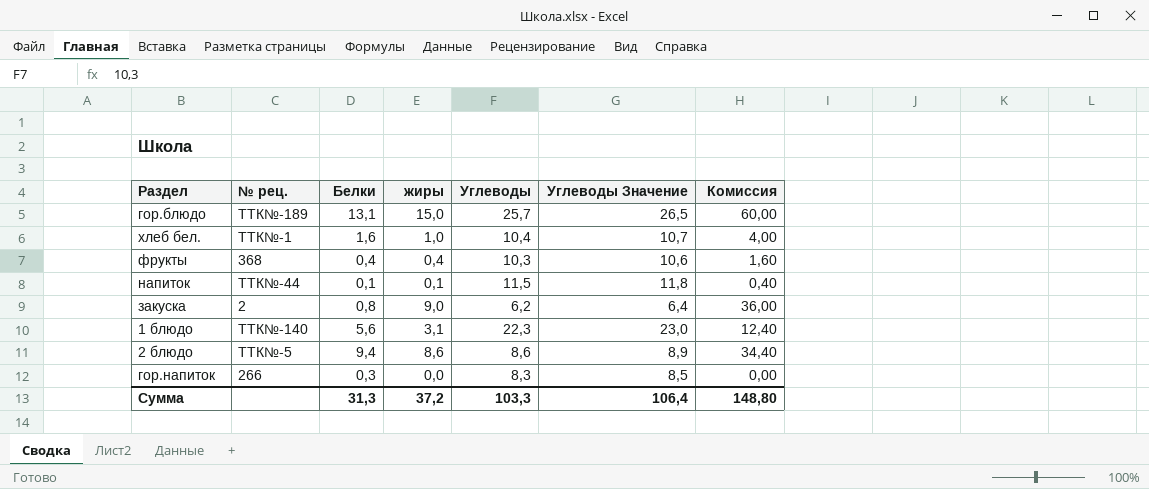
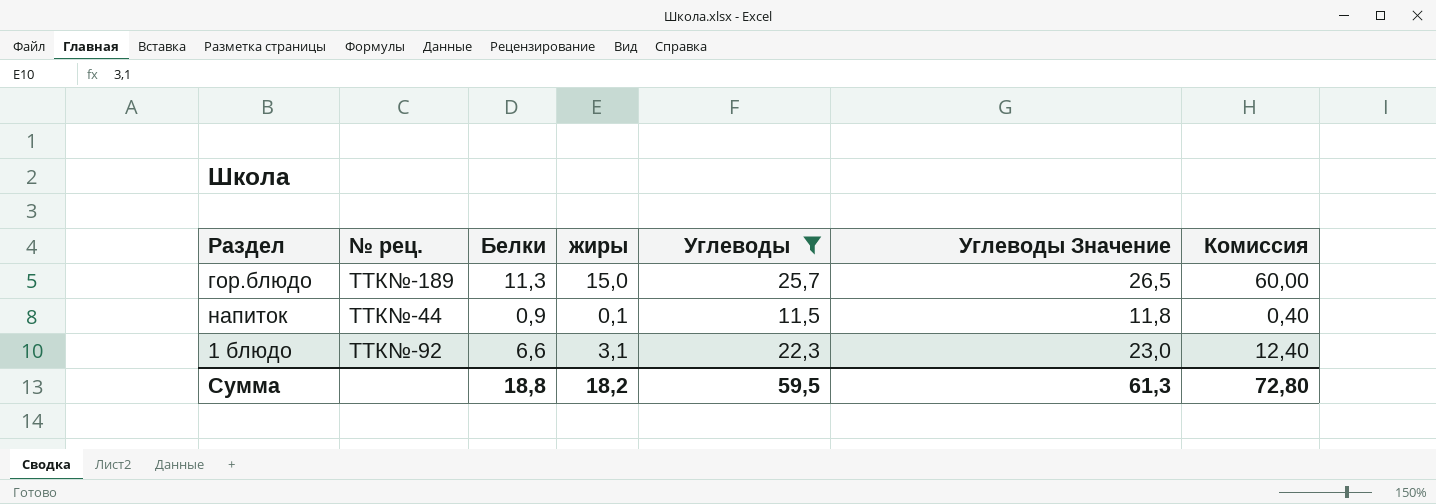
filter: none -> Углеводы >= 11,5
гор.блюдо | Белки: 13,1 -> 11,3
напиток | Белки: 0,1 -> 0,9
1 блюдо | № рец.: ТТК№-140 -> ТТК№-92
1 блюдо | Белки: 5,6 -> 6,6
Сумма | Белки: 31,3 -> 18,8
Сумма | жиры: 37,2 -> 18,2
Сумма | Углеводы: 103,3 -> 59,5
Сумма | Углеводы Значение: 106,4 -> 61,3
Сумма | Комиссия: 148,80 -> 72,80

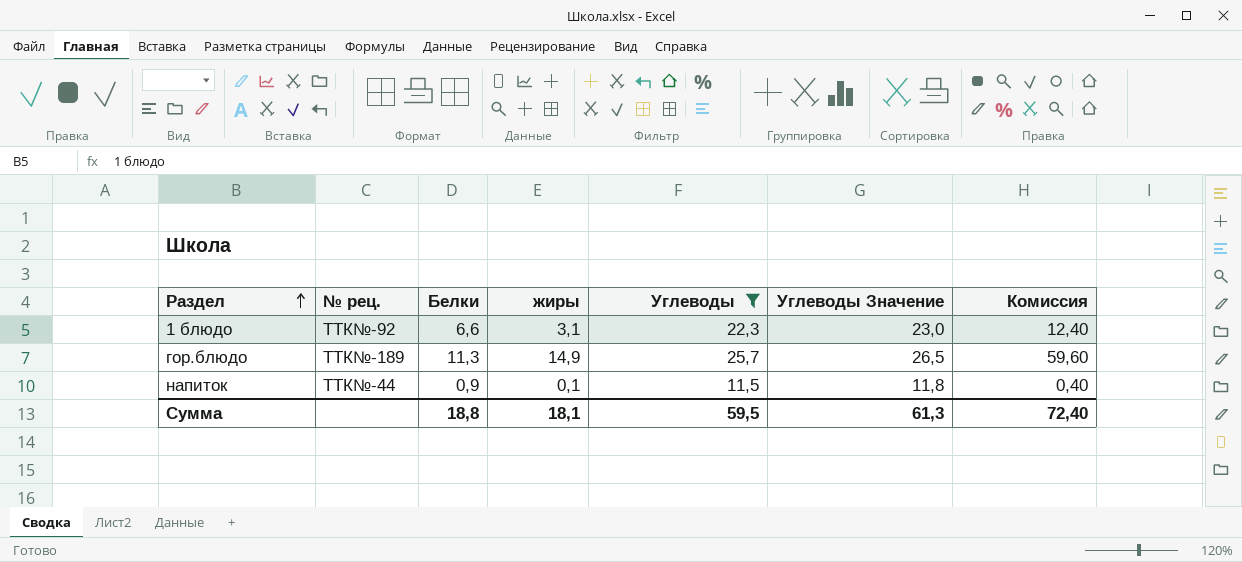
row order: none -> Раздел ascending
гор.блюдо | жиры: 15,0 -> 14,9
гор.блюдо | Комиссия: 60,00 -> 59,60
Сумма | жиры: 18,2 -> 18,1
Сумма | Комиссия: 72,80 -> 72,40

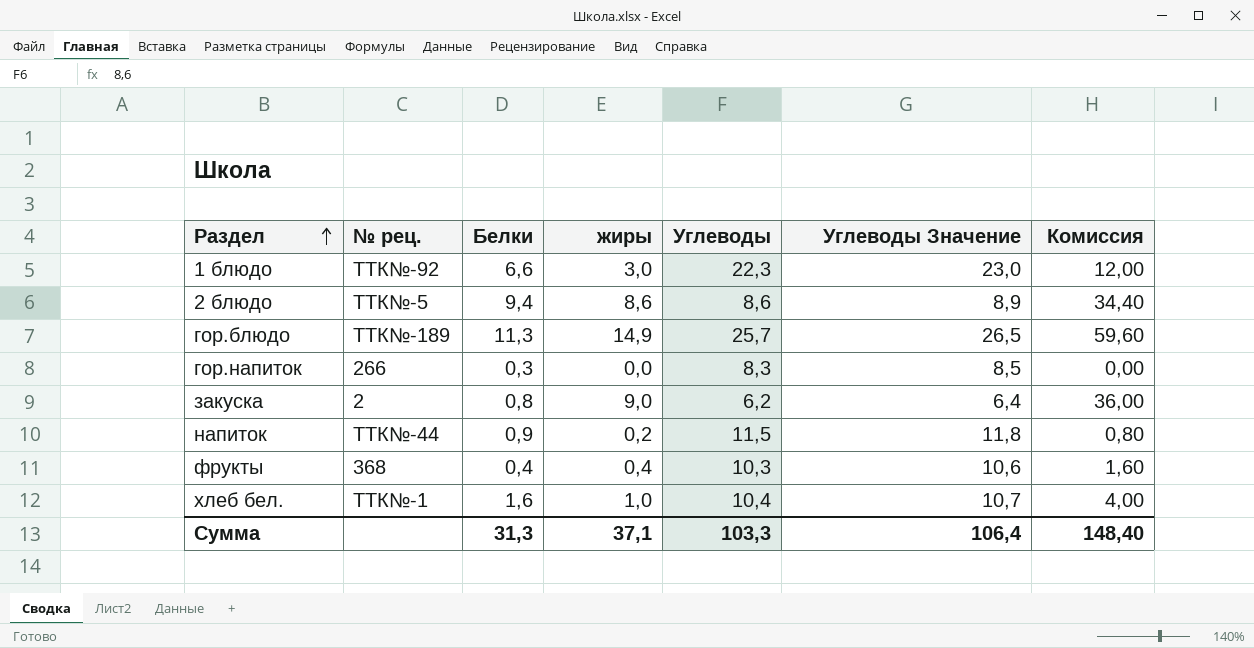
filter: Углеводы >= 11,5 -> none
1 блюдо | жиры: 3,1 -> 3,0
1 блюдо | Комиссия: 12,40 -> 12,00
напиток | жиры: 0,1 -> 0,2
напиток | Комиссия: 0,40 -> 0,80
Сумма | Белки: 18,8 -> 31,3
Сумма | жиры: 18,1 -> 37,1
Сумма | Углеводы: 59,5 -> 103,3
Сумма | Углеводы Значение: 61,3 -> 106,4
Сумма | Комиссия: 72,40 -> 148,40

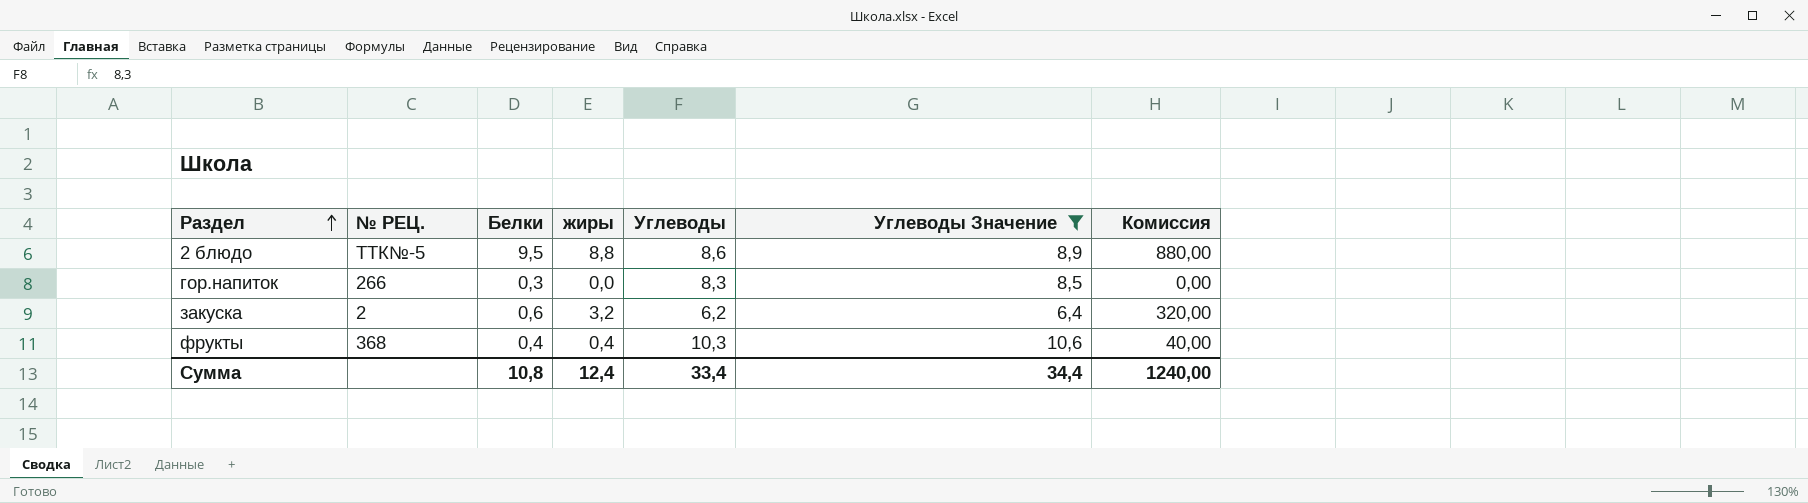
filter: none -> Углеводы Значение <= 10,6
column name: № рец. -> № РЕЦ.
column Комиссия | formula: [жиры] * 4 -> [жиры] * 100
2 блюдо | Белки: 9,4 -> 9,5
2 блюдо | жиры: 8,6 -> 8,8
закуска | Белки: 0,8 -> 0,6
закуска | жиры: 9,0 -> 3,2
Сумма | Белки: 31,3 -> 10,8
Сумма | жиры: 37,1 -> 12,4
Сумма | Углеводы: 103,3 -> 33,4
Сумма | Углеводы Значение: 106,4 -> 34,4
Сумма | Комиссия: 148,40 -> 1240,00

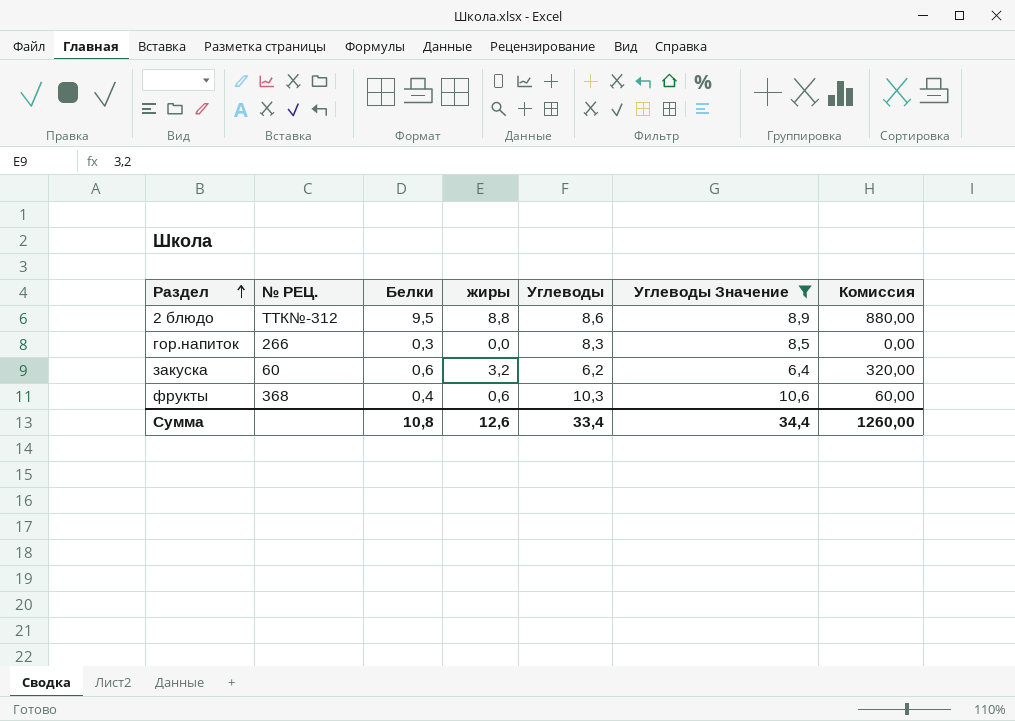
2 блюдо | № РЕЦ.: ТТК№-5 -> ТТК№-312
закуска | № РЕЦ.: 2 -> 60
фрукты | жиры: 0,4 -> 0,6
фрукты | Комиссия: 40,00 -> 60,00
Сумма | жиры: 12,4 -> 12,6
Сумма | Комиссия: 1240,00 -> 1260,00

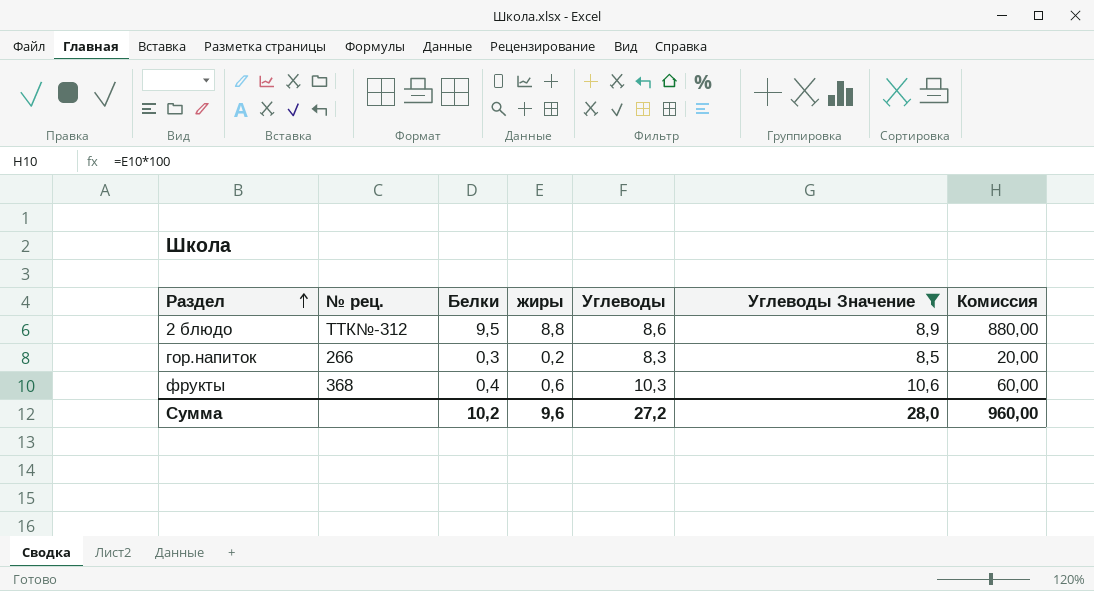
column name: № РЕЦ. -> № рец.
row закуска: 60 | 0,6 | 3,2 | 6,2 | 6,4 | 320,00 -> none
гор.напиток | жиры: 0,0 -> 0,2
гор.напиток | Комиссия: 0,00 -> 20,00
Сумма | Белки: 10,8 -> 10,2
Сумма | жиры: 12,6 -> 9,6
Сумма | Углеводы: 33,4 -> 27,2
Сумма | Углеводы Значение: 34,4 -> 28,0
Сумма | Комиссия: 1260,00 -> 960,00

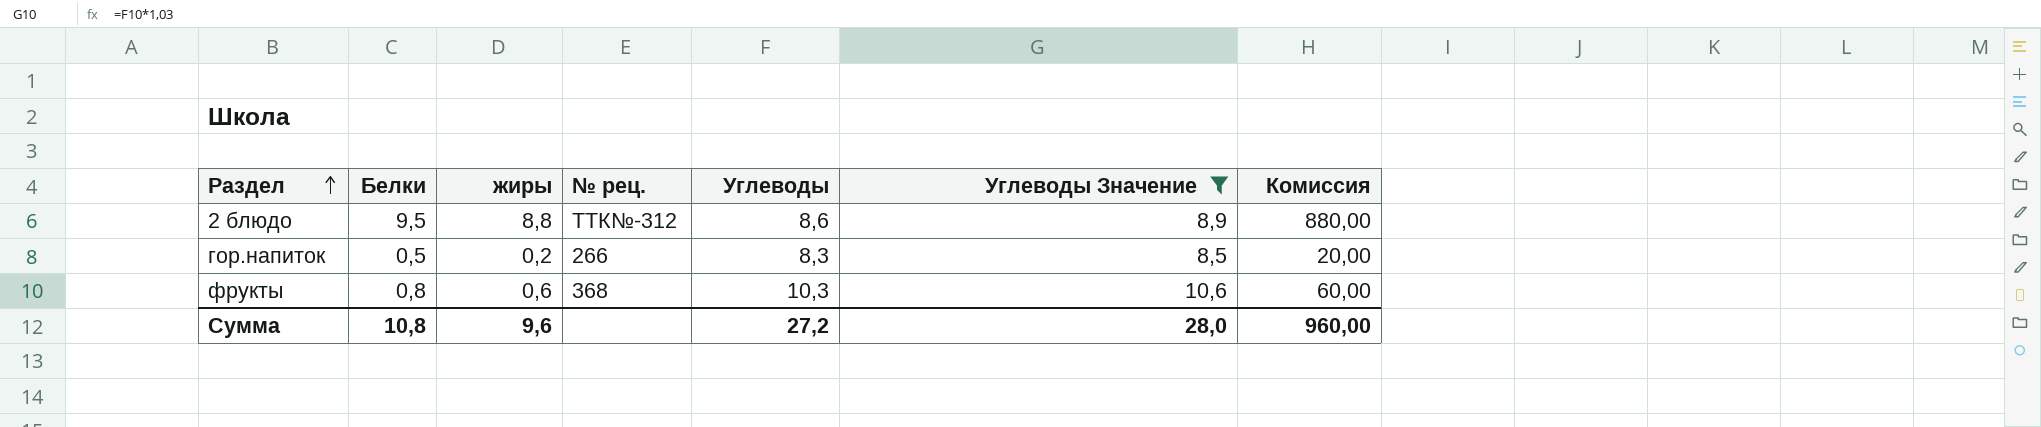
column № рец. | position: 2 -> 4
гор.напиток | Белки: 0,3 -> 0,5
фрукты | Белки: 0,4 -> 0,8
Сумма | Белки: 10,2 -> 10,8

